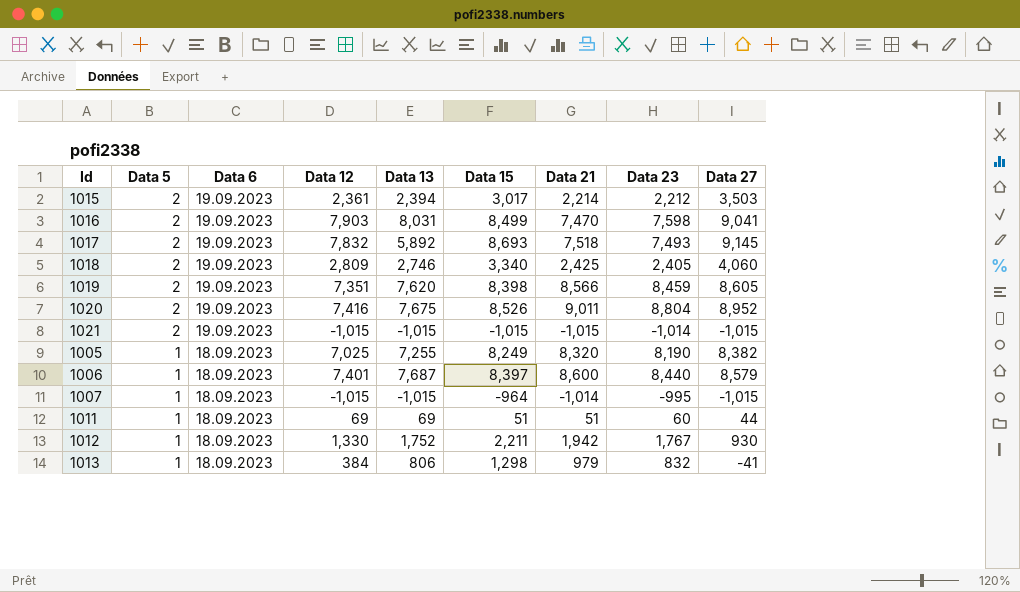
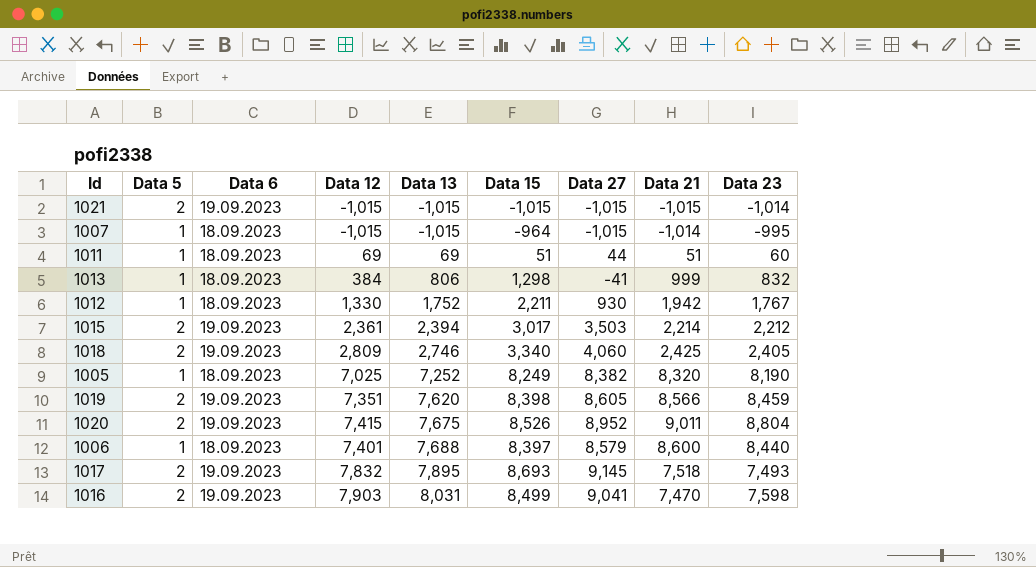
row order: Data 5 descending -> Data 13 ascending
column Data 27 | position: 9 -> 7
1013 | Data 21: 979 -> 999
1005 | Data 13: 7,255 -> 7,252
1020 | Data 12: 7,416 -> 7,415
1006 | Data 13: 7,687 -> 7,688
1017 | Data 13: 5,892 -> 7,895

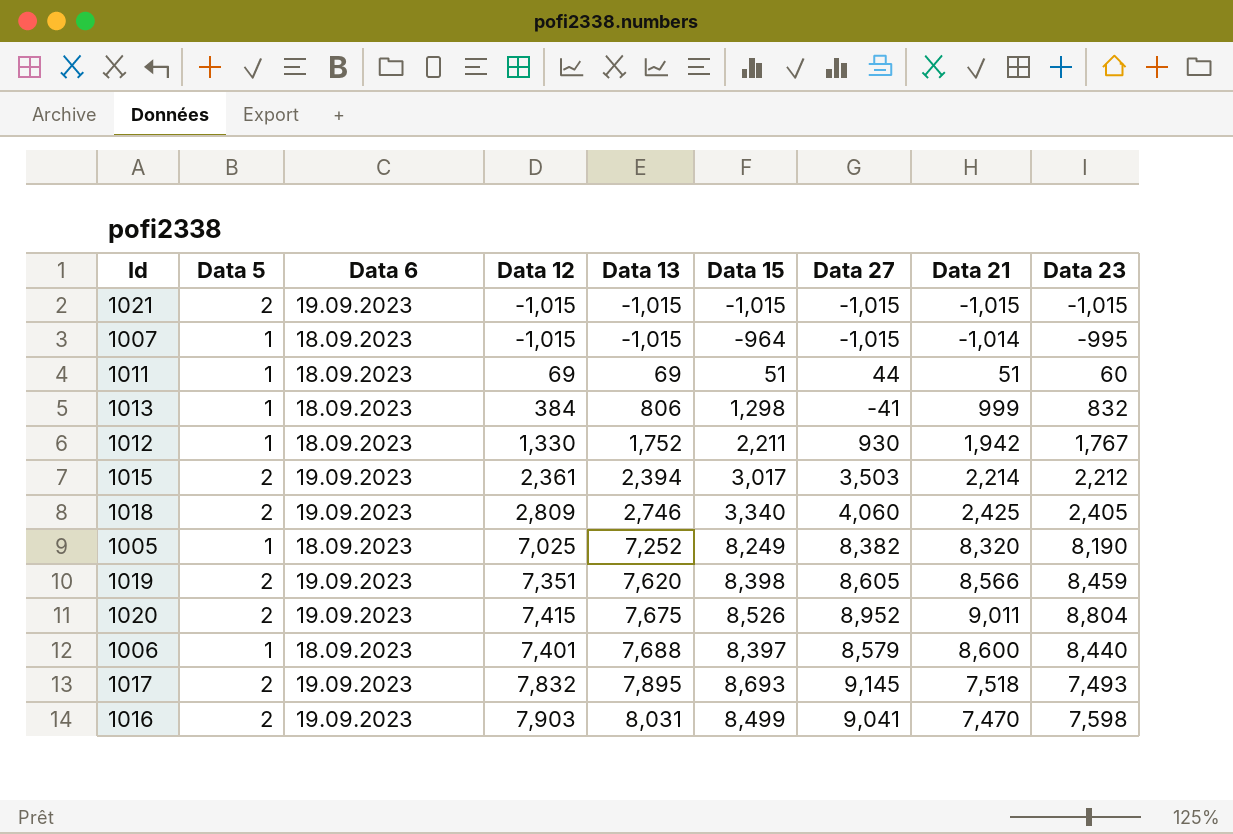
1021 | Data 23: -1,014 -> -1,015

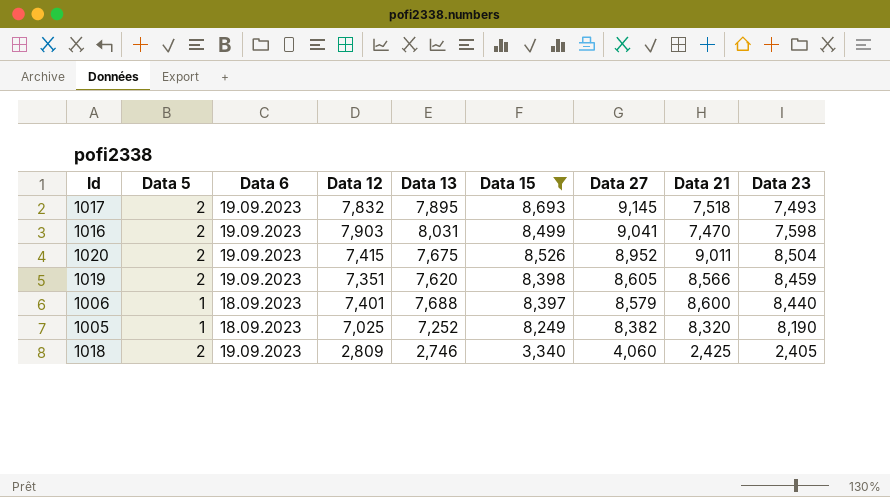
filter: none -> Data 15 >= 3,340
row order: Data 13 ascending -> Data 27 descending
1020 | Data 23: 8,804 -> 8,504

